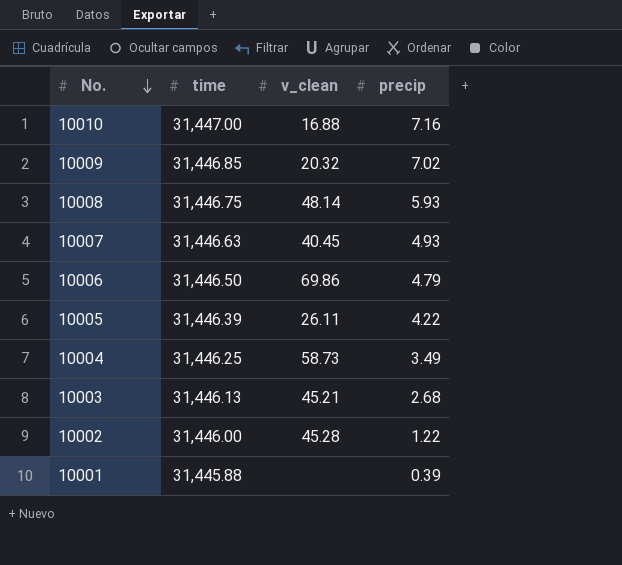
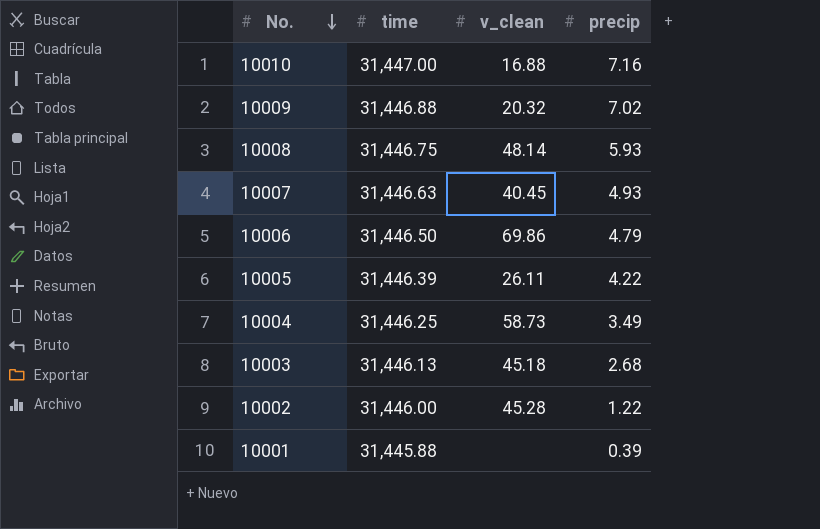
10009 | time: 31,446.85 -> 31,446.88
10003 | v_clean: 45.21 -> 45.18

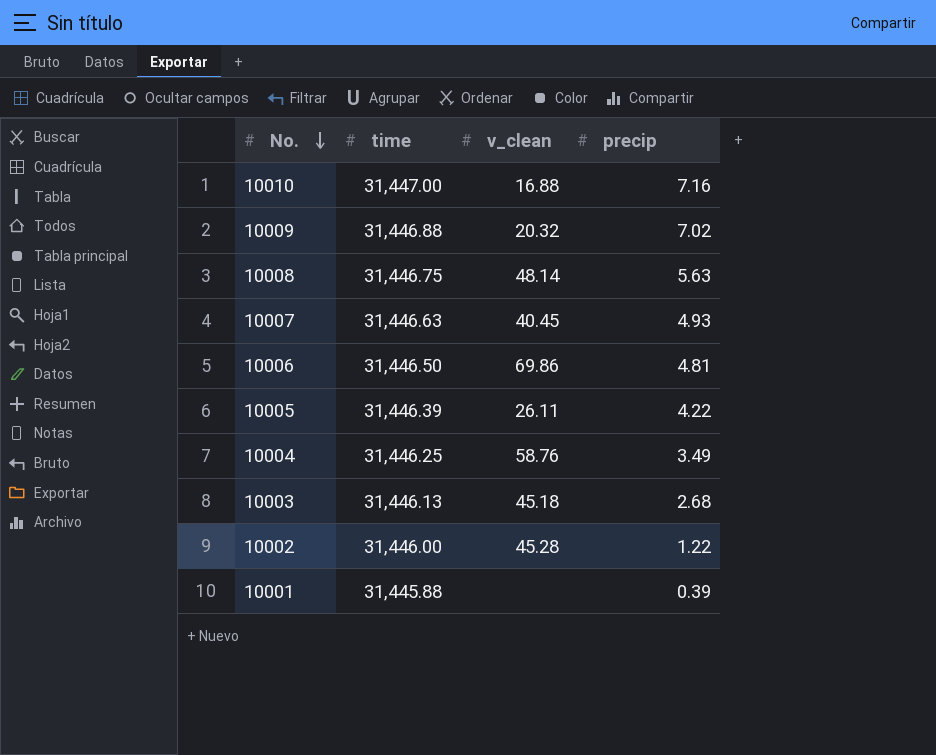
10008 | precip: 5.93 -> 5.63
10006 | precip: 4.79 -> 4.81
10004 | v_clean: 58.73 -> 58.76

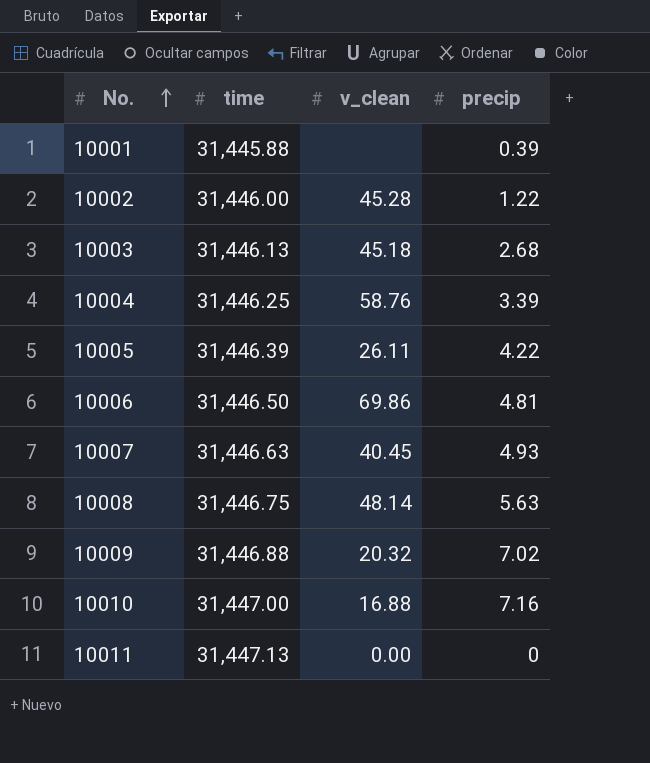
row order: No. descending -> No. ascending
10004 | precip: 3.49 -> 3.39
row 10011: none -> 31,447.13 | 0.00 | 0

